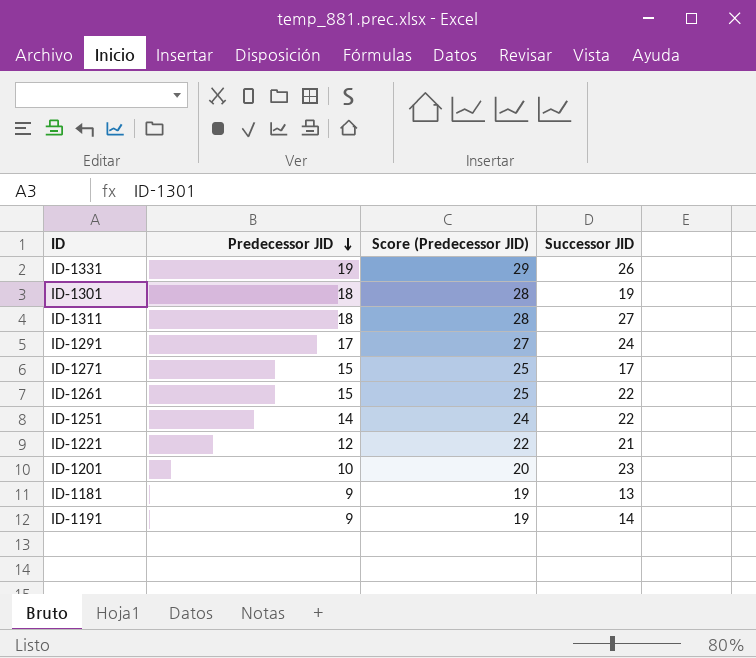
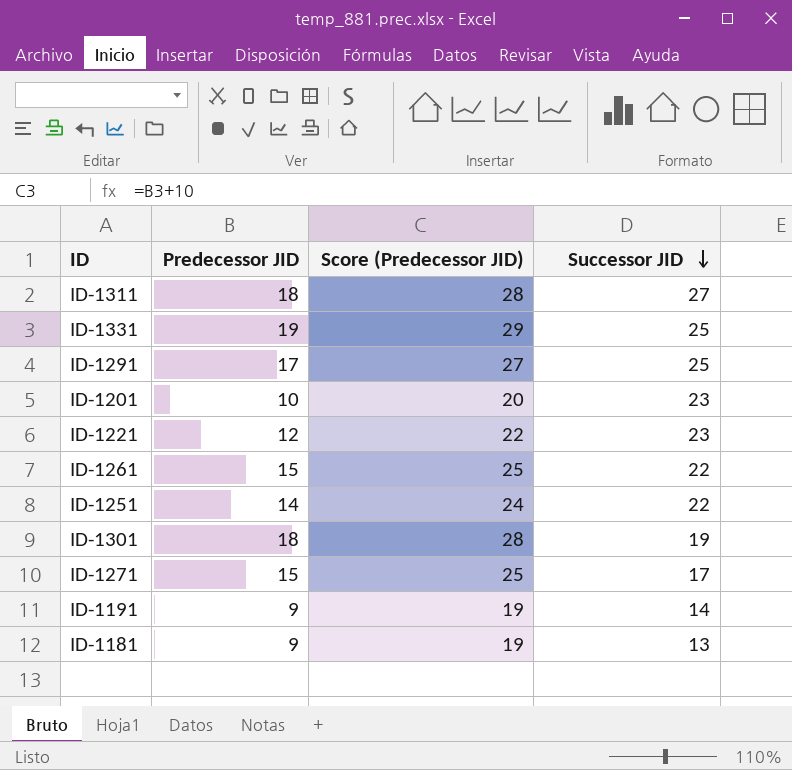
row order: Predecessor JID descending -> Successor JID descending
ID-1331 | Successor JID: 26 -> 25
ID-1291 | Successor JID: 24 -> 25
ID-1221 | Successor JID: 21 -> 23

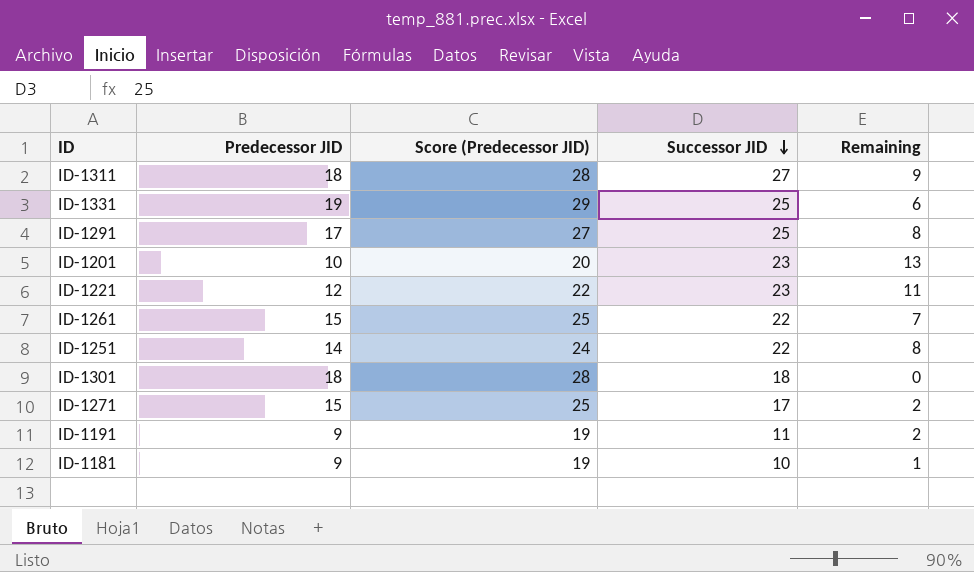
column Remaining | formula: none -> [Successor JID] - [Predecessor JID]
ID-1301 | Successor JID: 19 -> 18
ID-1191 | Successor JID: 14 -> 11
ID-1181 | Successor JID: 13 -> 10

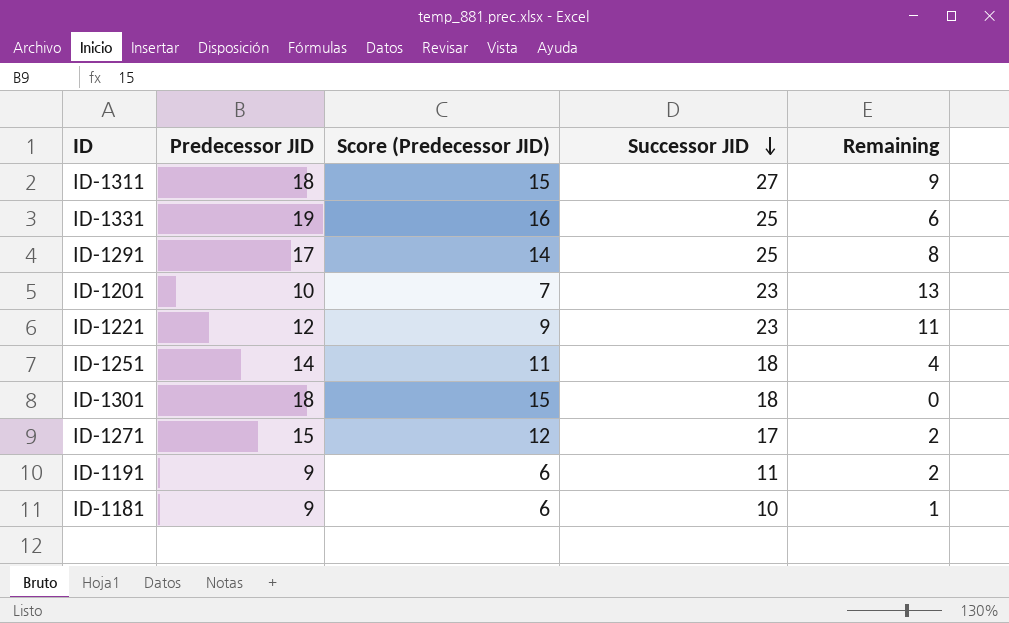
column Score (Predecessor JID) | formula: [Predecessor JID] + 10 -> [Predecessor JID] - 3
row ID-1261: 15 | 25 | 22 | 7 -> none
ID-1251 | Successor JID: 22 -> 18
ID-1251 | Remaining: 8 -> 4

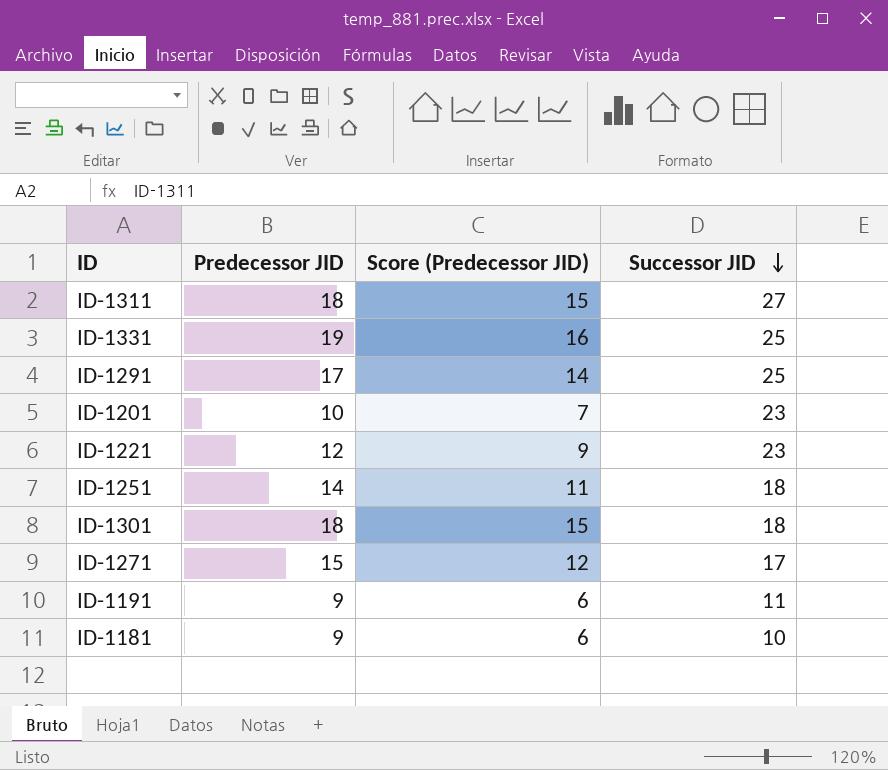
column Remaining | formula: [Successor JID] - [Predecessor JID] -> none

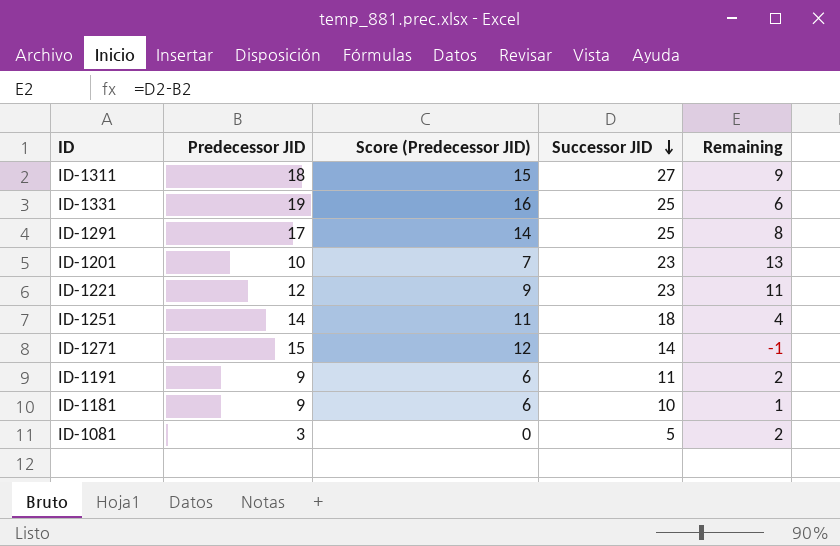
column Remaining | formula: none -> [Successor JID] - [Predecessor JID]
row ID-1301: 18 | 15 | 18 -> none
ID-1271 | Successor JID: 17 -> 14
row ID-1081: none -> 3 | 0 | 5 | 2

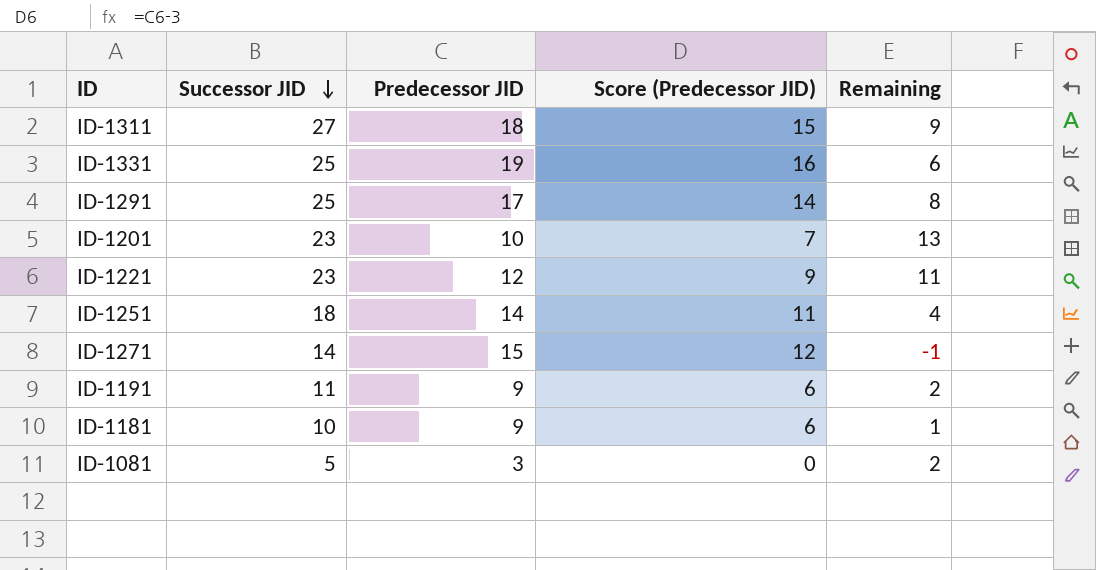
column Successor JID | position: 4 -> 2

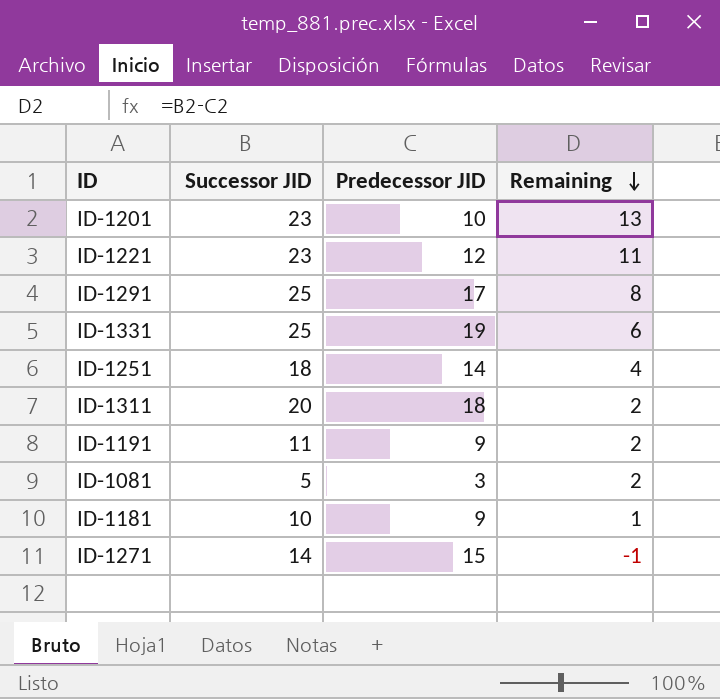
row order: Successor JID descending -> Remaining descending
column Score (Predecessor JID) | formula: [Predecessor JID] - 3 -> none
ID-1311 | Successor JID: 27 -> 20
ID-1311 | Remaining: 9 -> 2

